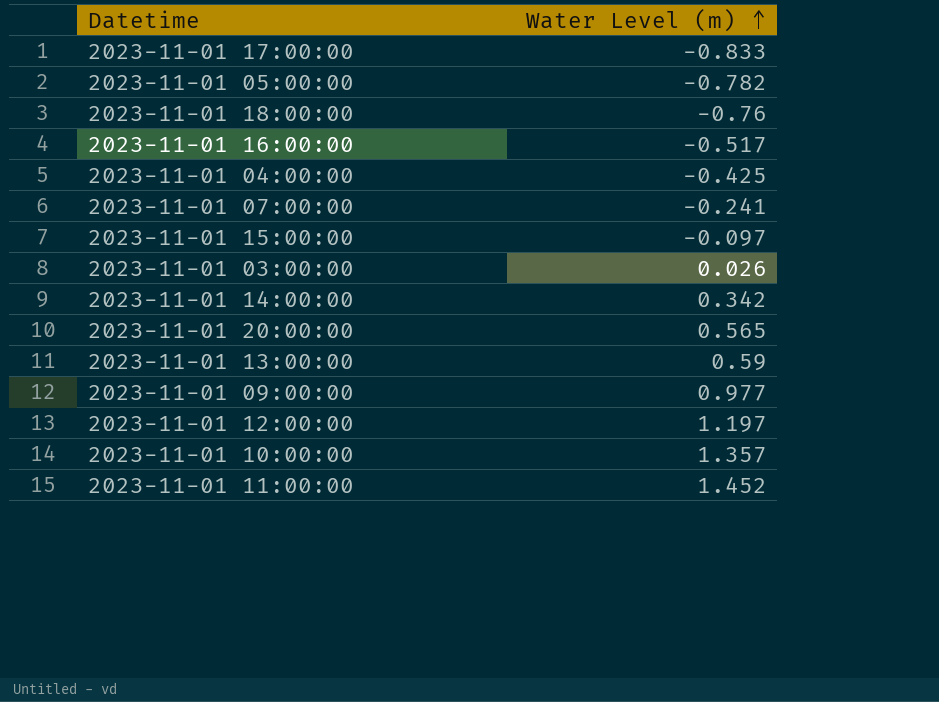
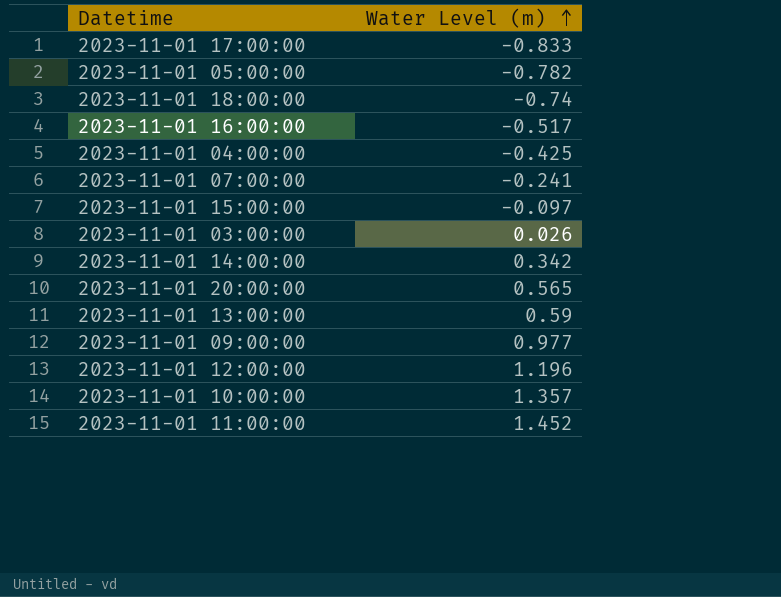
2023-11-01 18:00:00 | Water Level (m): -0.76 -> -0.74
2023-11-01 12:00:00 | Water Level (m): 1.197 -> 1.196

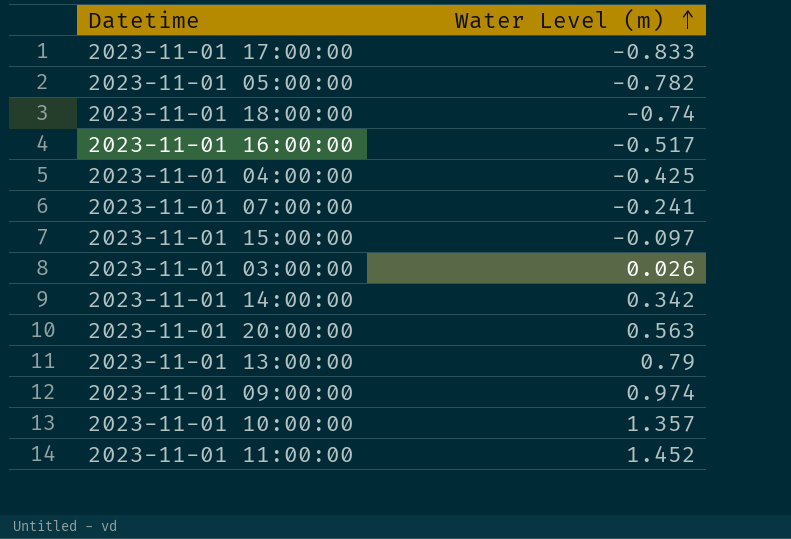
row 2023-11-01 12:00:00: 1.196 -> none
2023-11-01 20:00:00 | Water Level (m): 0.565 -> 0.563
2023-11-01 13:00:00 | Water Level (m): 0.59 -> 0.79
2023-11-01 09:00:00 | Water Level (m): 0.977 -> 0.974

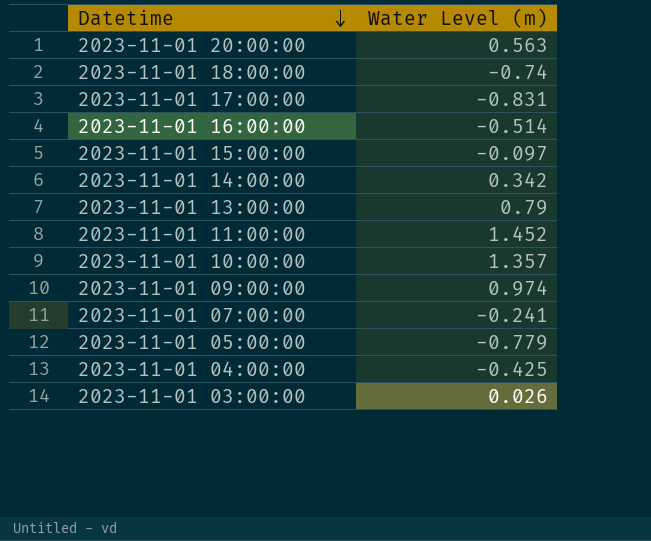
row order: Water Level (m) ascending -> Datetime descending
2023-11-01 17:00:00 | Water Level (m): -0.833 -> -0.831
2023-11-01 16:00:00 | Water Level (m): -0.517 -> -0.514
2023-11-01 05:00:00 | Water Level (m): -0.782 -> -0.779

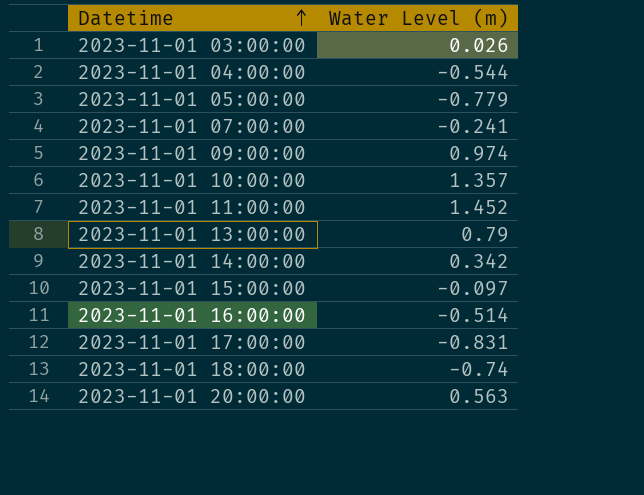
row order: Datetime descending -> Datetime ascending
2023-11-01 04:00:00 | Water Level (m): -0.425 -> -0.544

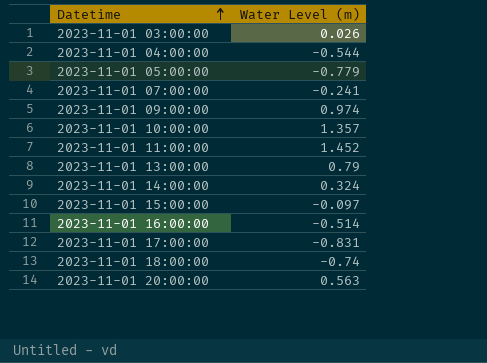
2023-11-01 14:00:00 | Water Level (m): 0.342 -> 0.324

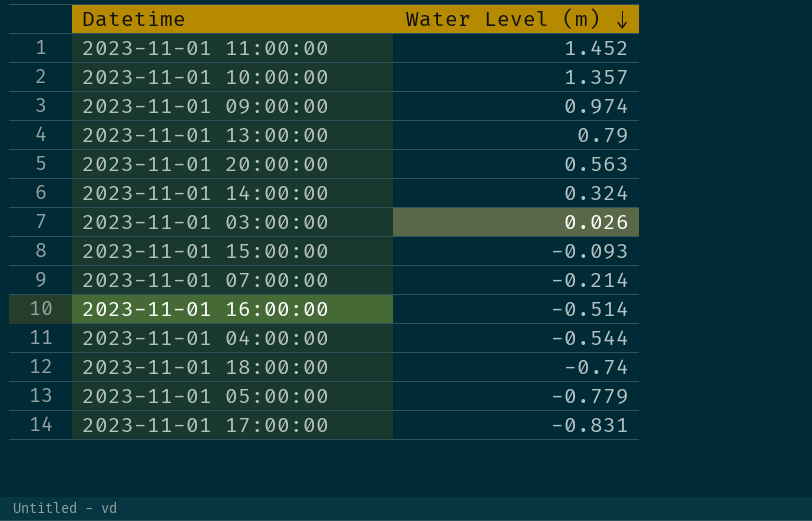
row order: Datetime ascending -> Water Level (m) descending
2023-11-01 15:00:00 | Water Level (m): -0.097 -> -0.093
2023-11-01 07:00:00 | Water Level (m): -0.241 -> -0.214

